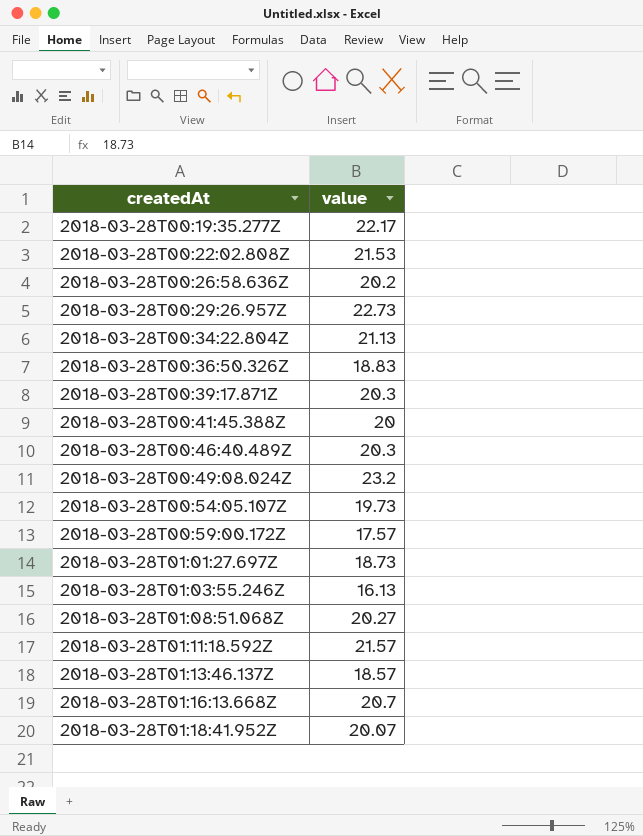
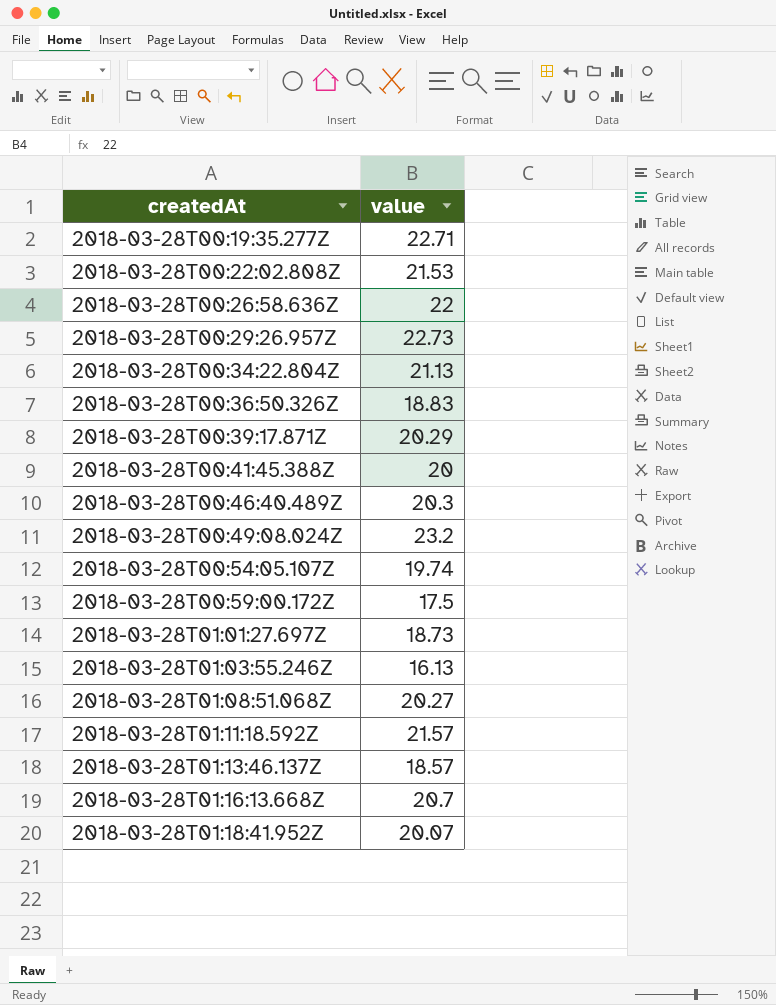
2018-03-28T00:19:35.277Z | value: 22.17 -> 22.71
2018-03-28T00:26:58.636Z | value: 20.2 -> 22
2018-03-28T00:39:17.871Z | value: 20.3 -> 20.29
2018-03-28T00:54:05.107Z | value: 19.73 -> 19.74
2018-03-28T00:59:00.172Z | value: 17.57 -> 17.5

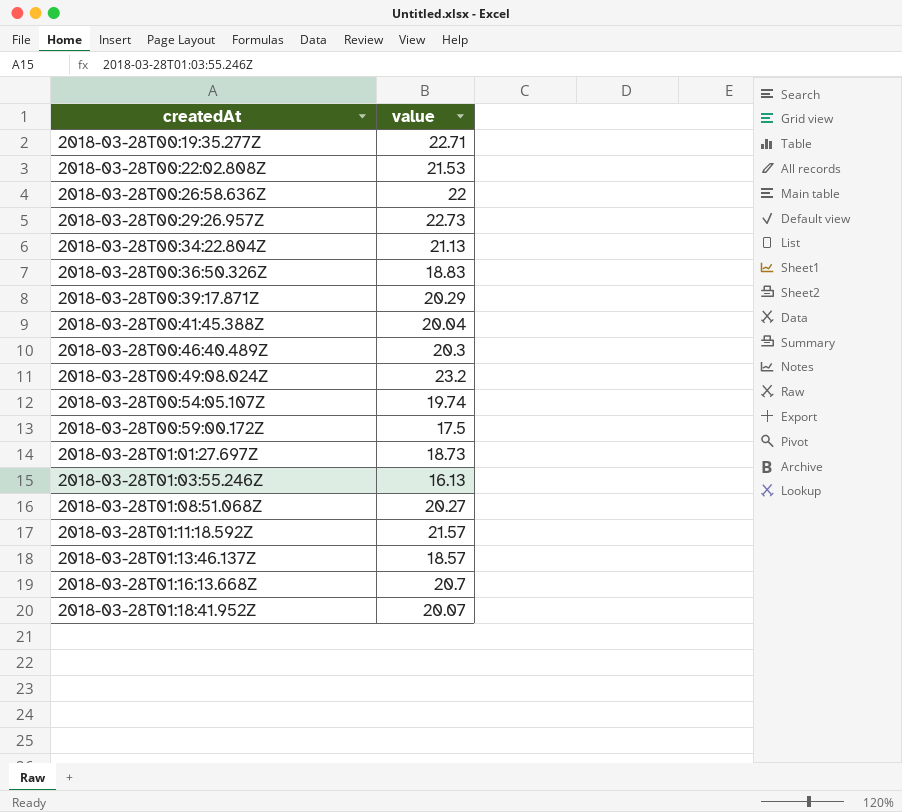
2018-03-28T00:41:45.388Z | value: 20 -> 20.04

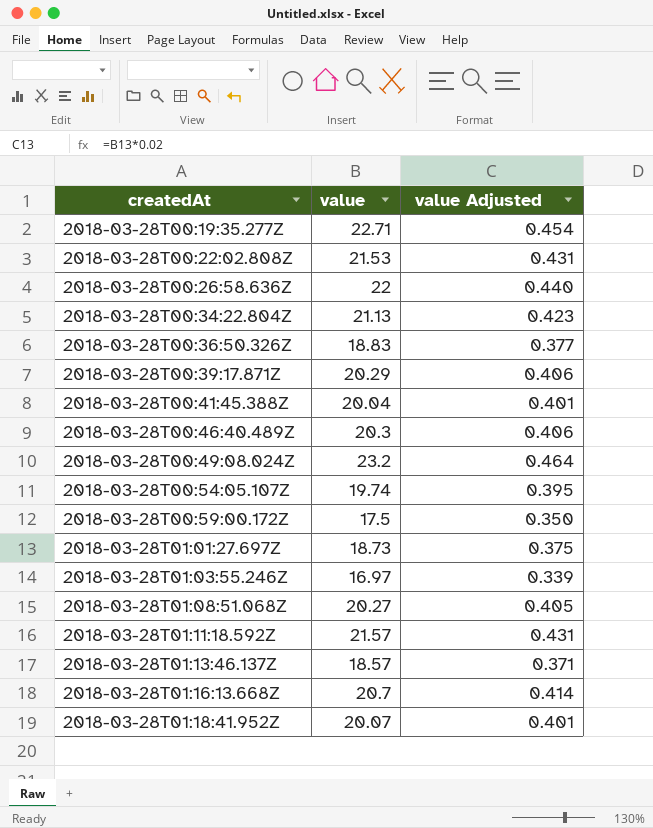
column value Adjusted | formula: none -> [value] * 0.02
row 2018-03-28T00:29:26.957Z: 22.73 -> none
2018-03-28T01:03:55.246Z | value: 16.13 -> 16.97

